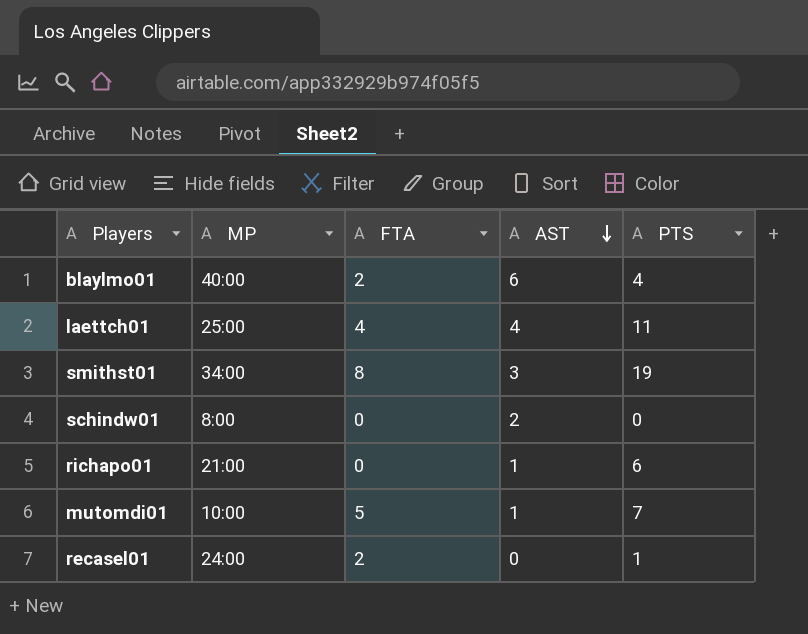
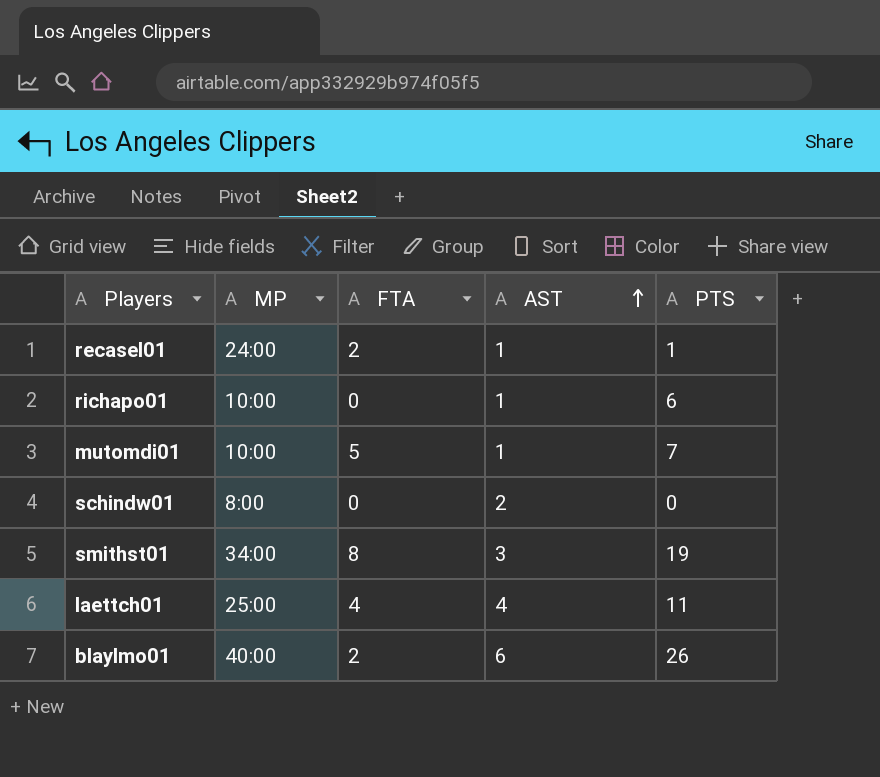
row order: AST descending -> AST ascending
recasel01 | AST: 0 -> 1
richapo01 | MP: 21:00 -> 10:00
blaylmo01 | PTS: 4 -> 26

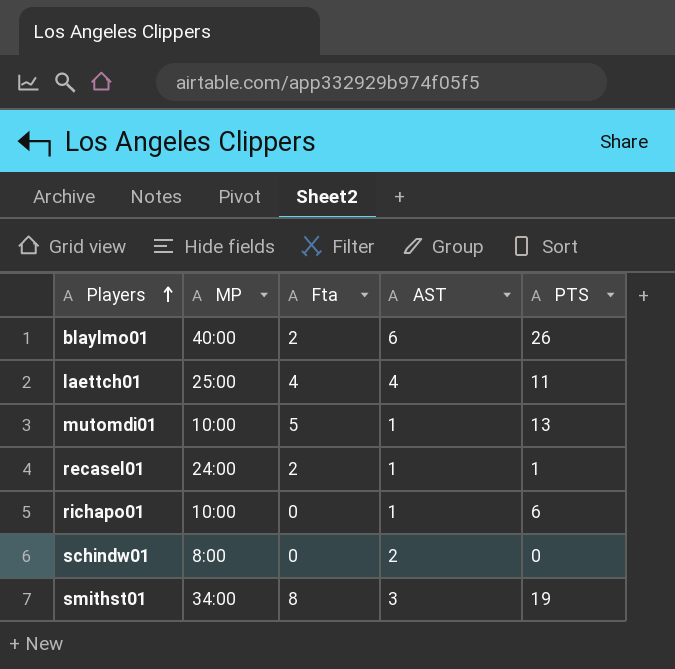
row order: AST ascending -> Players ascending
column name: FTA -> Fta
mutomdi01 | PTS: 7 -> 13

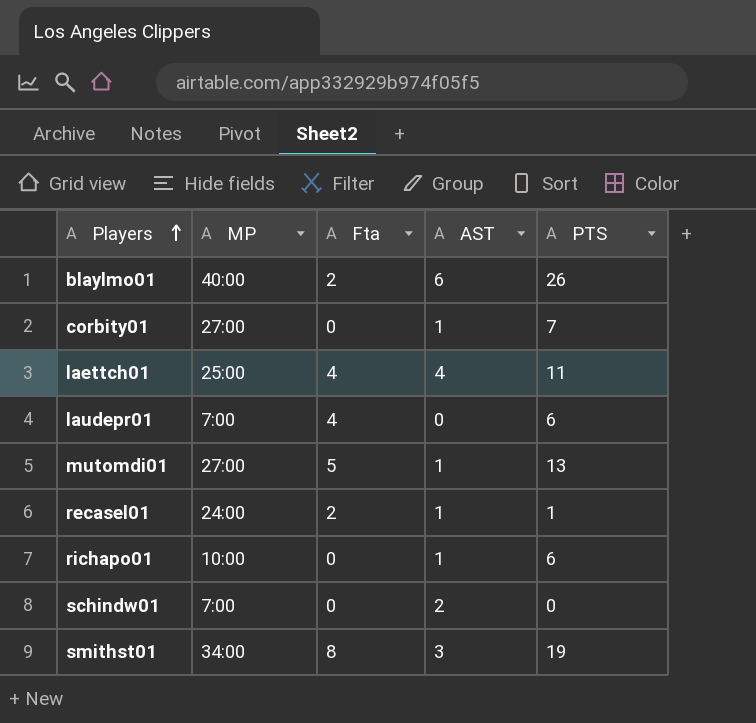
row corbity01: none -> 27:00 | 0 | 1 | 7
row laudepr01: none -> 7:00 | 4 | 0 | 6
mutomdi01 | MP: 10:00 -> 27:00
schindw01 | MP: 8:00 -> 7:00

